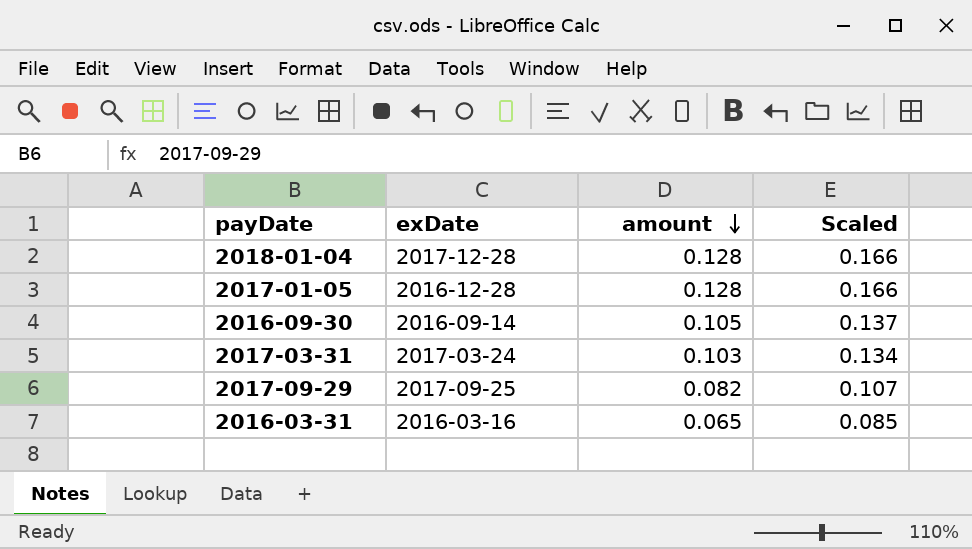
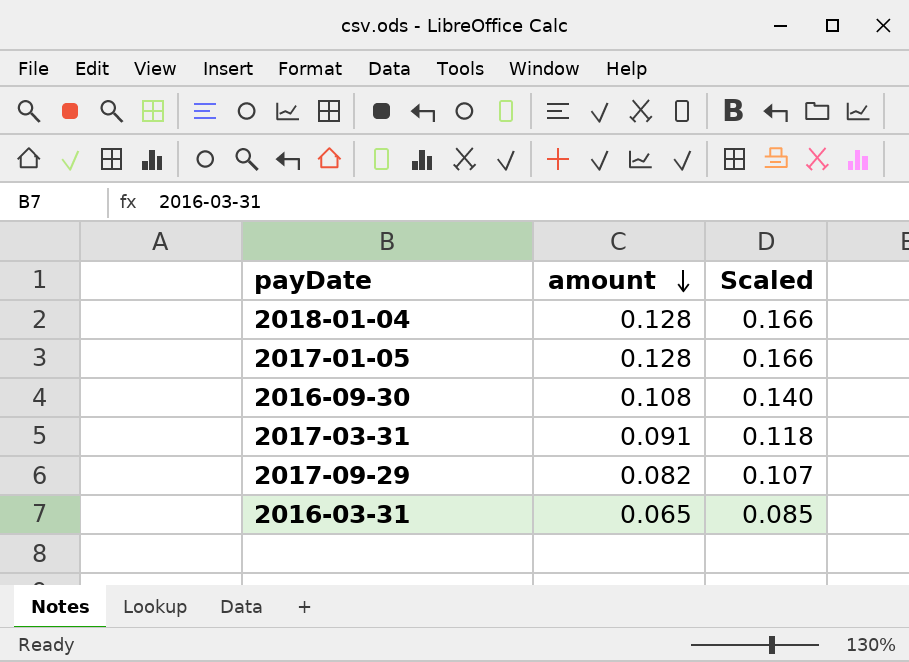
column exDate | position: 2 -> none
2016-09-30 | amount: 0.105 -> 0.108
2016-09-30 | Scaled: 0.137 -> 0.140
2017-03-31 | amount: 0.103 -> 0.091
2017-03-31 | Scaled: 0.134 -> 0.118

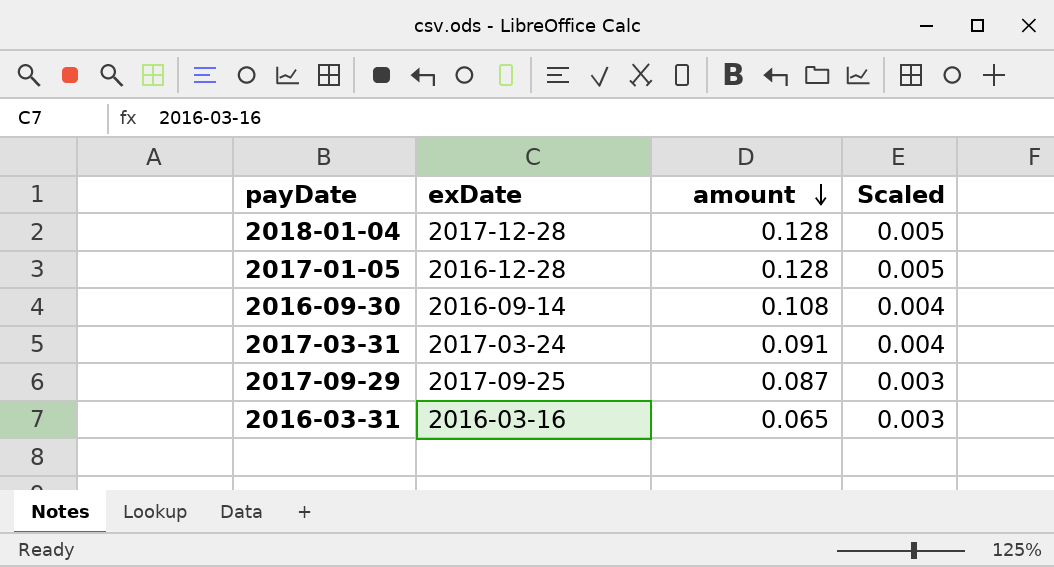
column exDate | position: none -> 2
column Scaled | formula: [amount] * 1.3 -> [amount] * 0.04
2017-09-29 | amount: 0.082 -> 0.087

